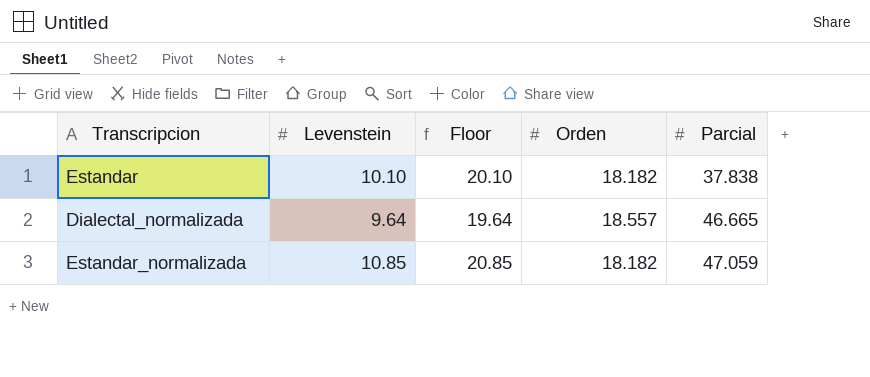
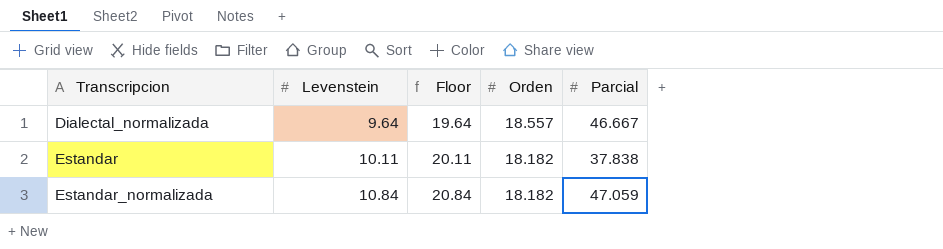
row order: Parcial ascending -> Transcripcion ascending
Dialectal_normalizada | Parcial: 46.665 -> 46.667
Estandar | Levenstein: 10.10 -> 10.11
Estandar | Floor: 20.10 -> 20.11
Estandar_normalizada | Levenstein: 10.85 -> 10.84
Estandar_normalizada | Floor: 20.85 -> 20.84

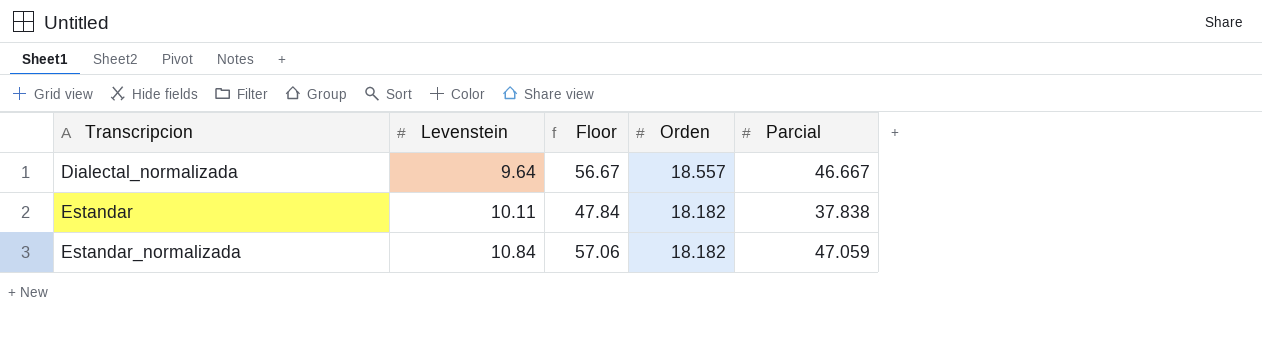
column Floor | formula: [Levenstein] + 10 -> [Parcial] + 10

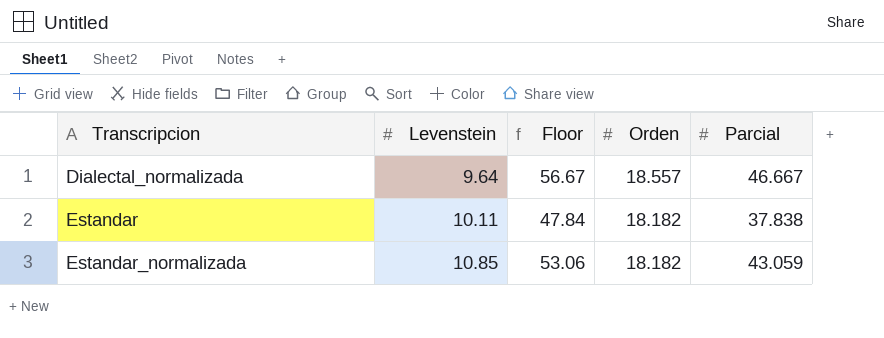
Estandar_normalizada | Levenstein: 10.84 -> 10.85
Estandar_normalizada | Floor: 57.06 -> 53.06
Estandar_normalizada | Parcial: 47.059 -> 43.059

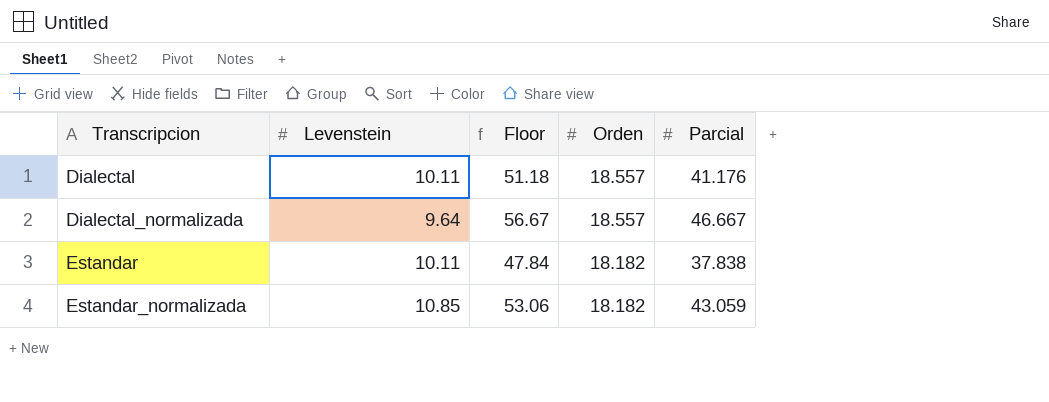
row Dialectal: none -> 10.11 | 51.18 | 18.557 | 41.176

